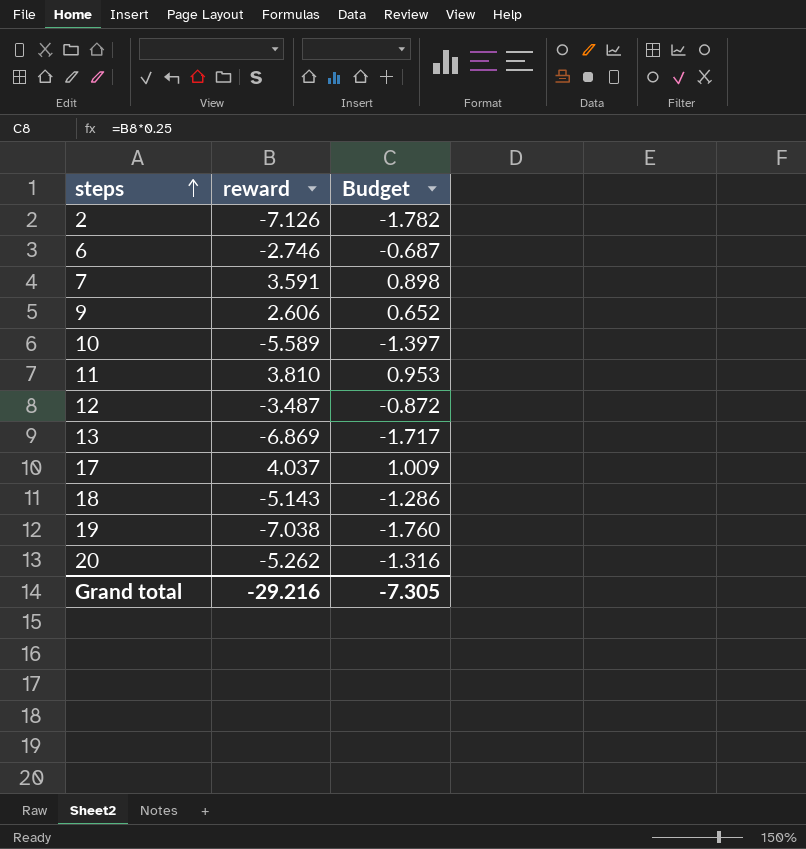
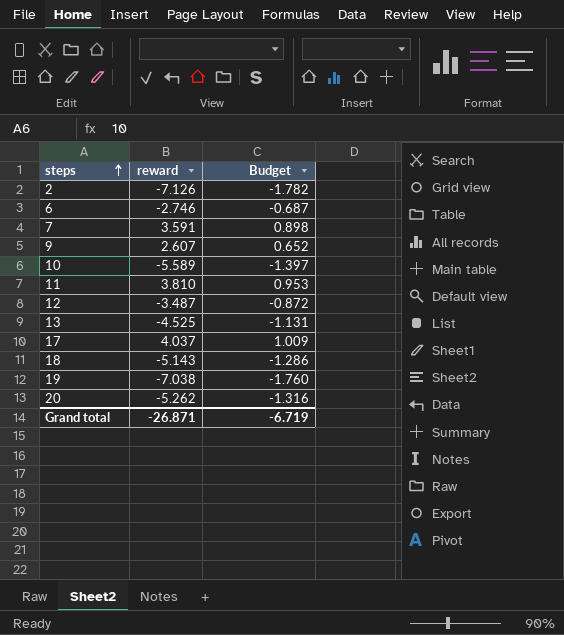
9 | reward: 2.606 -> 2.607
13 | reward: -6.869 -> -4.525
13 | Budget: -1.717 -> -1.131
Grand total | reward: -29.216 -> -26.871
Grand total | Budget: -7.305 -> -6.719

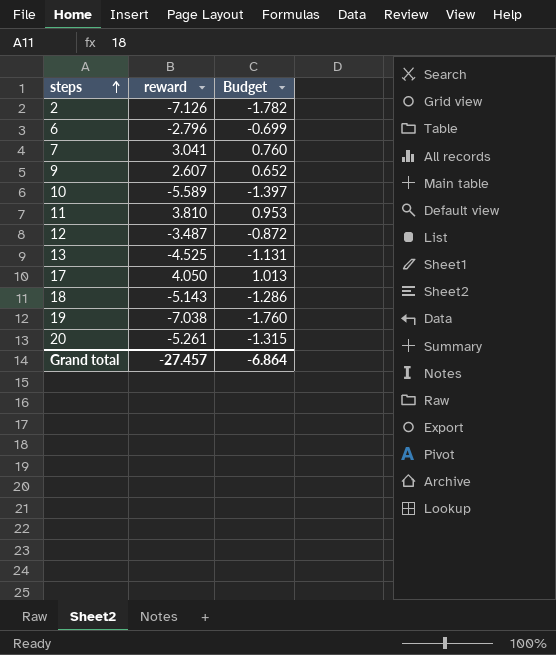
6 | reward: -2.746 -> -2.796
6 | Budget: -0.687 -> -0.699
7 | reward: 3.591 -> 3.041
7 | Budget: 0.898 -> 0.760
17 | reward: 4.037 -> 4.050
17 | Budget: 1.009 -> 1.013
20 | reward: -5.262 -> -5.261
20 | Budget: -1.316 -> -1.315
Grand total | reward: -26.871 -> -27.457
Grand total | Budget: -6.719 -> -6.864

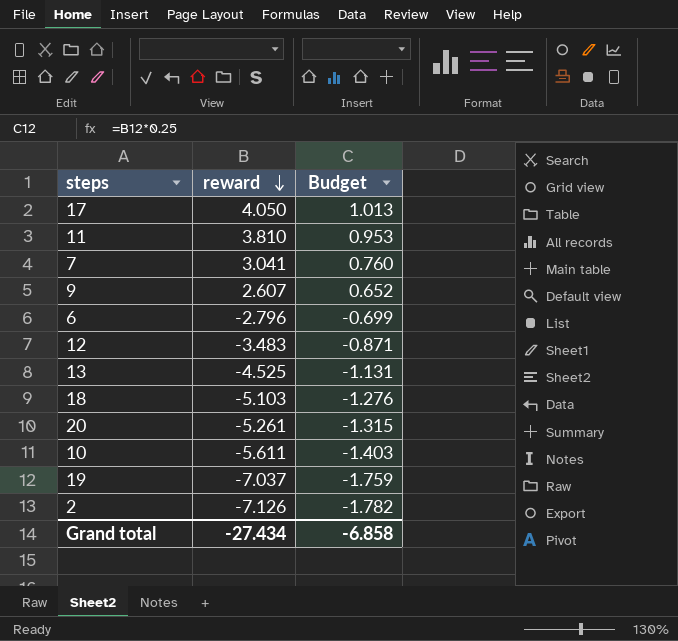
row order: steps ascending -> reward descending
12 | reward: -3.487 -> -3.483
12 | Budget: -0.872 -> -0.871
18 | reward: -5.143 -> -5.103
18 | Budget: -1.286 -> -1.276
10 | reward: -5.589 -> -5.611
10 | Budget: -1.397 -> -1.403
19 | reward: -7.038 -> -7.037
19 | Budget: -1.760 -> -1.759
Grand total | reward: -27.457 -> -27.434
Grand total | Budget: -6.864 -> -6.858

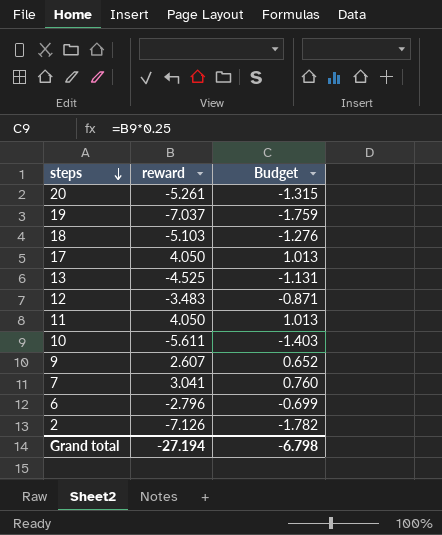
row order: reward descending -> steps descending
11 | reward: 3.810 -> 4.050
11 | Budget: 0.953 -> 1.013
Grand total | reward: -27.434 -> -27.194
Grand total | Budget: -6.858 -> -6.798

